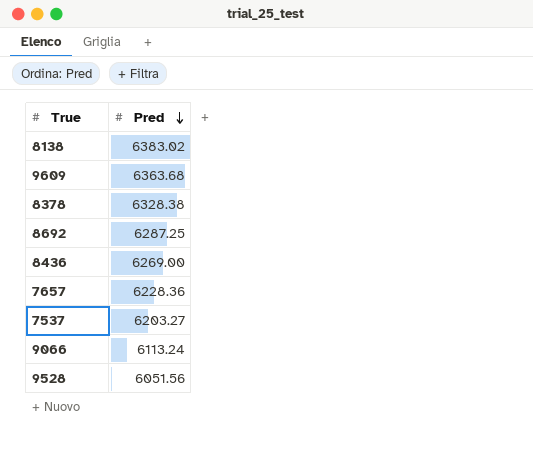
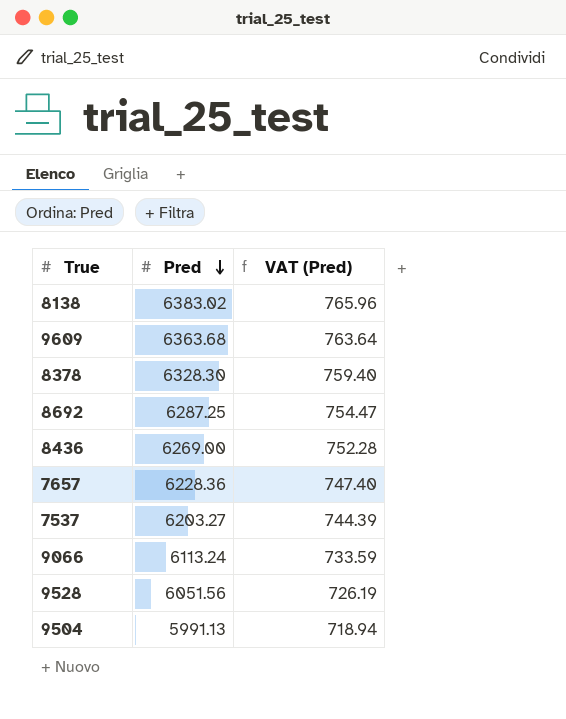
column VAT (Pred) | formula: none -> [Pred] * 0.12
8378 | Pred: 6328.38 -> 6328.30
row 9504: none -> 5991.13 | 718.94

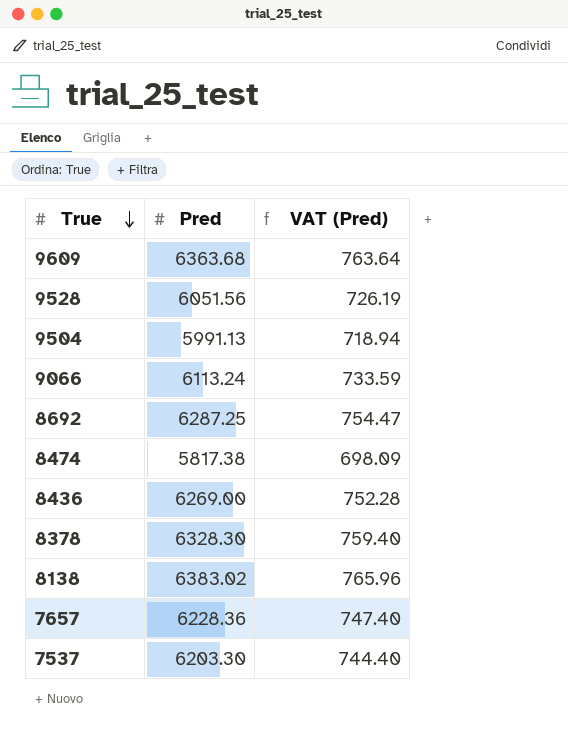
row order: Pred descending -> True descending
row 8474: none -> 5817.38 | 698.09
7537 | Pred: 6203.27 -> 6203.30
7537 | VAT (Pred): 744.39 -> 744.40

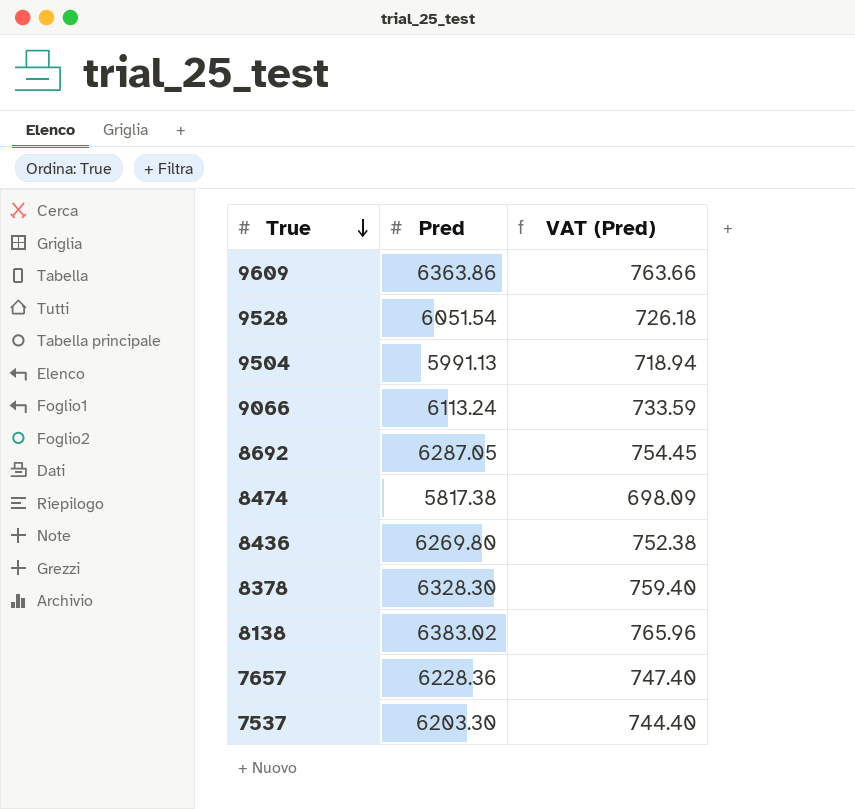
9609 | Pred: 6363.68 -> 6363.86
9609 | VAT (Pred): 763.64 -> 763.66
9528 | Pred: 6051.56 -> 6051.54
9528 | VAT (Pred): 726.19 -> 726.18
8692 | Pred: 6287.25 -> 6287.05
8692 | VAT (Pred): 754.47 -> 754.45
8436 | Pred: 6269.00 -> 6269.80
8436 | VAT (Pred): 752.28 -> 752.38

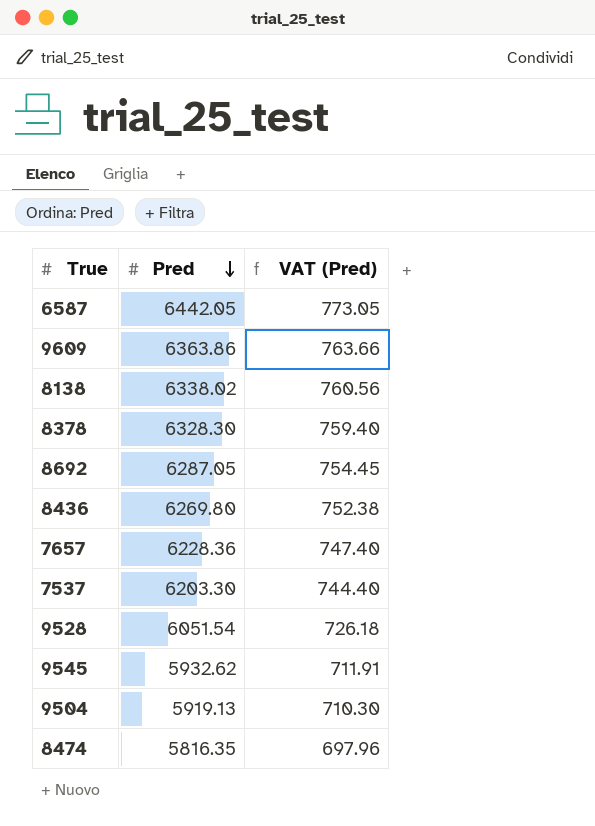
row order: True descending -> Pred descending
row 9066: 6113.24 | 733.59 -> none
row 6587: none -> 6442.05 | 773.05
8138 | Pred: 6383.02 -> 6338.02
8138 | VAT (Pred): 765.96 -> 760.56
row 9545: none -> 5932.62 | 711.91
9504 | Pred: 5991.13 -> 5919.13
9504 | VAT (Pred): 718.94 -> 710.30
8474 | Pred: 5817.38 -> 5816.35
8474 | VAT (Pred): 698.09 -> 697.96

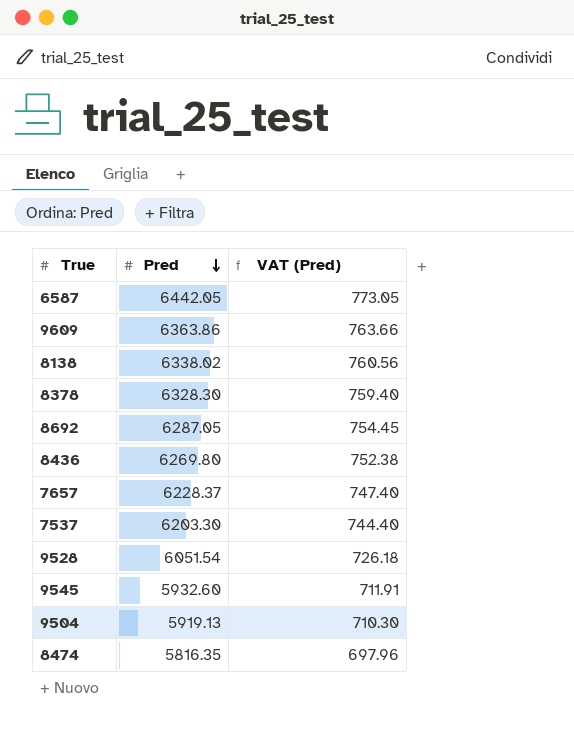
7657 | Pred: 6228.36 -> 6228.37
9545 | Pred: 5932.62 -> 5932.60

